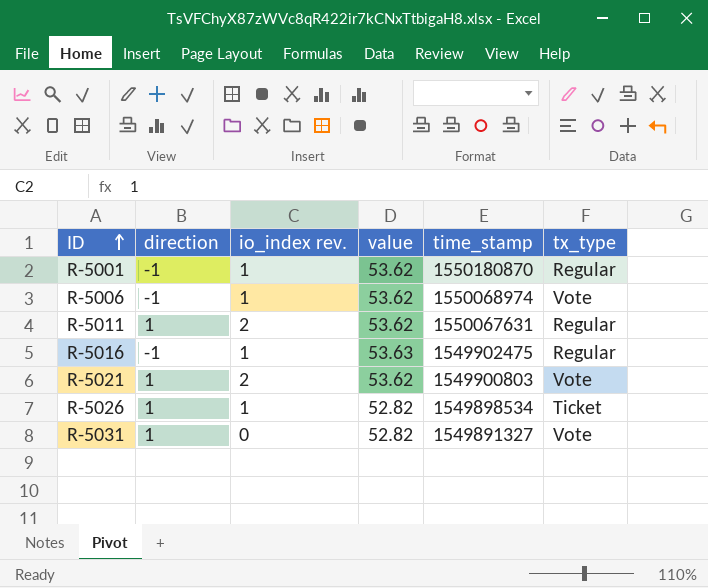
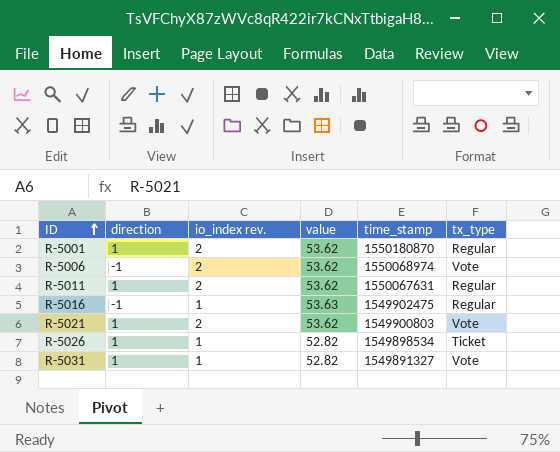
R-5001 | direction: -1 -> 1
R-5001 | io_index rev.: 1 -> 2
R-5006 | io_index rev.: 1 -> 2
R-5031 | io_index rev.: 0 -> 1

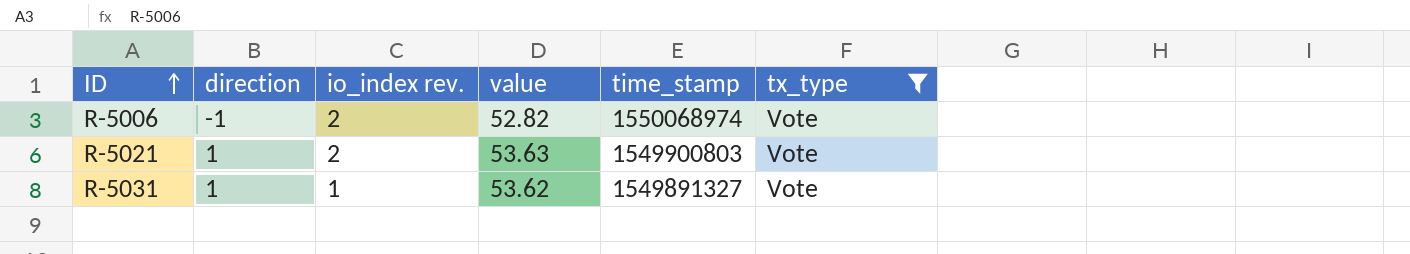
filter: none -> tx_type = Vote
R-5006 | value: 53.62 -> 52.82
R-5021 | value: 53.62 -> 53.63
R-5031 | value: 52.82 -> 53.62

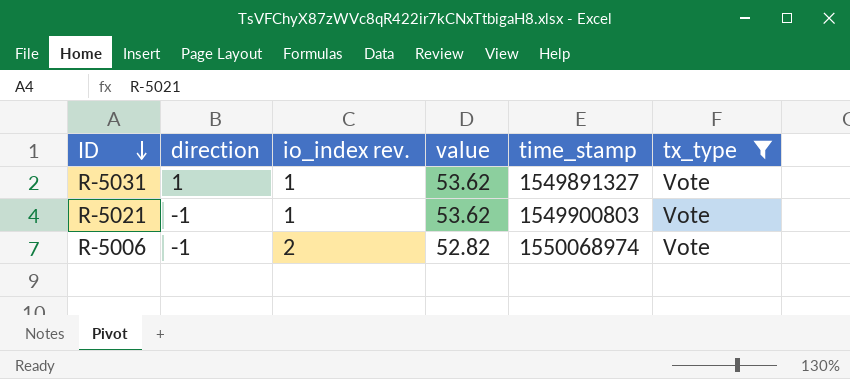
row order: ID ascending -> ID descending
R-5021 | direction: 1 -> -1
R-5021 | io_index rev.: 2 -> 1
R-5021 | value: 53.63 -> 53.62

